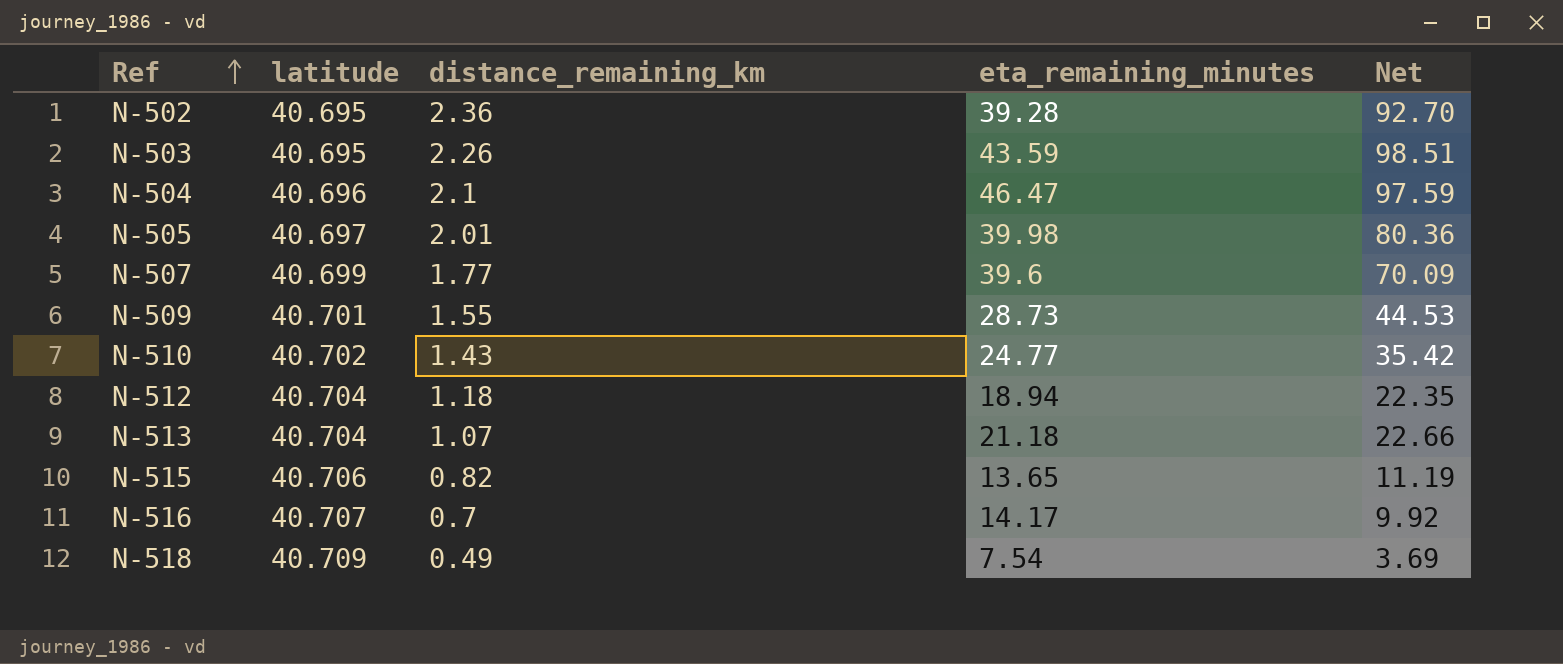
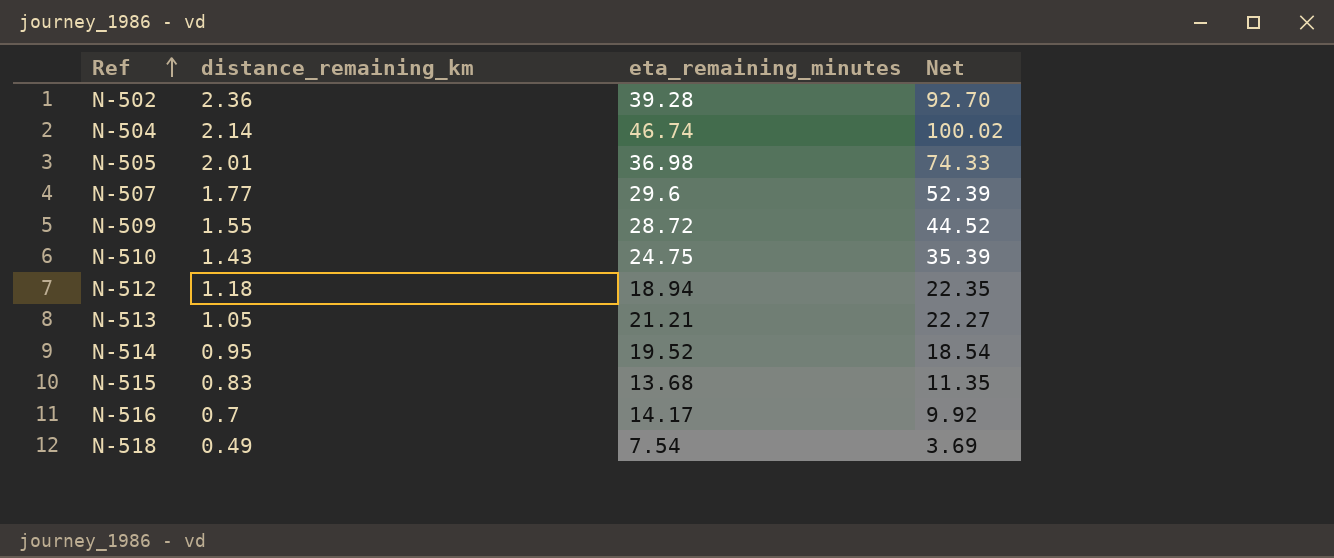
column latitude | position: 2 -> none
row N-503: 40.695 | 2.26 | 43.59 | 98.51 -> none
N-504 | distance_remaining_km: 2.1 -> 2.14
N-504 | eta_remaining_minutes: 46.47 -> 46.74
N-504 | Net: 97.59 -> 100.02
N-505 | eta_remaining_minutes: 39.98 -> 36.98
N-505 | Net: 80.36 -> 74.33
N-507 | eta_remaining_minutes: 39.6 -> 29.6
N-507 | Net: 70.09 -> 52.39
N-509 | eta_remaining_minutes: 28.73 -> 28.72
N-509 | Net: 44.53 -> 44.52
N-510 | eta_remaining_minutes: 24.77 -> 24.75
N-510 | Net: 35.42 -> 35.39
N-513 | distance_remaining_km: 1.07 -> 1.05
N-513 | eta_remaining_minutes: 21.18 -> 21.21
N-513 | Net: 22.66 -> 22.27
row N-514: none -> 0.95 | 19.52 | 18.54
N-515 | distance_remaining_km: 0.82 -> 0.83
N-515 | eta_remaining_minutes: 13.65 -> 13.68
N-515 | Net: 11.19 -> 11.35

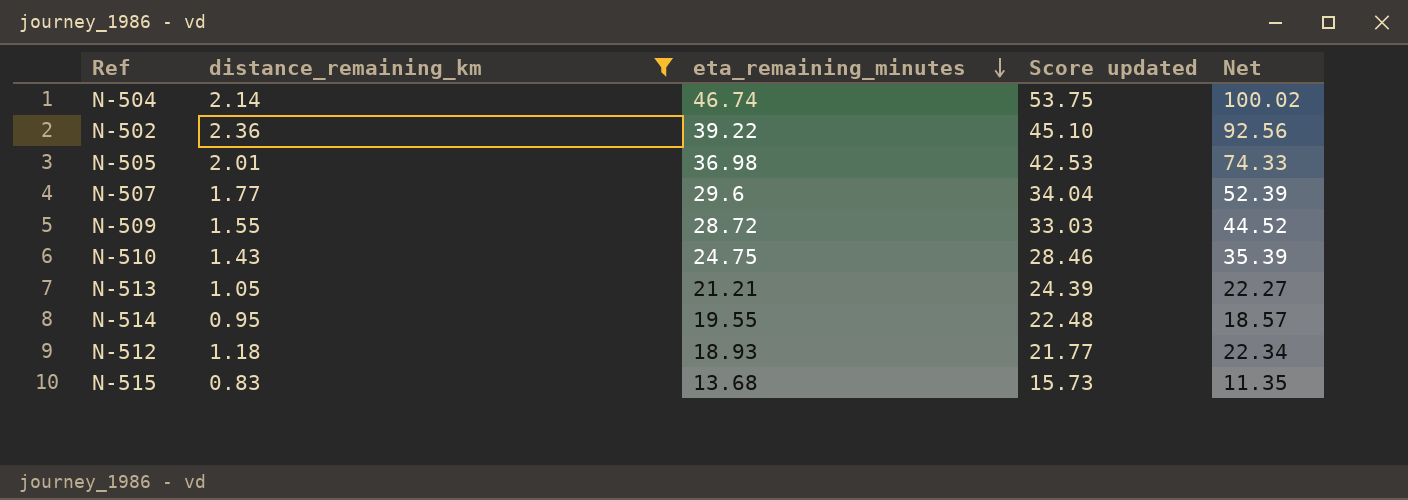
filter: none -> distance_remaining_km >= 0.83
row order: Ref ascending -> eta_remaining_minutes descending
column Score updated | formula: none -> [eta_remaining_minutes] * 1.15
N-502 | eta_remaining_minutes: 39.28 -> 39.22
N-502 | Net: 92.70 -> 92.56
N-514 | eta_remaining_minutes: 19.52 -> 19.55
N-514 | Net: 18.54 -> 18.57
N-512 | eta_remaining_minutes: 18.94 -> 18.93
N-512 | Net: 22.35 -> 22.34

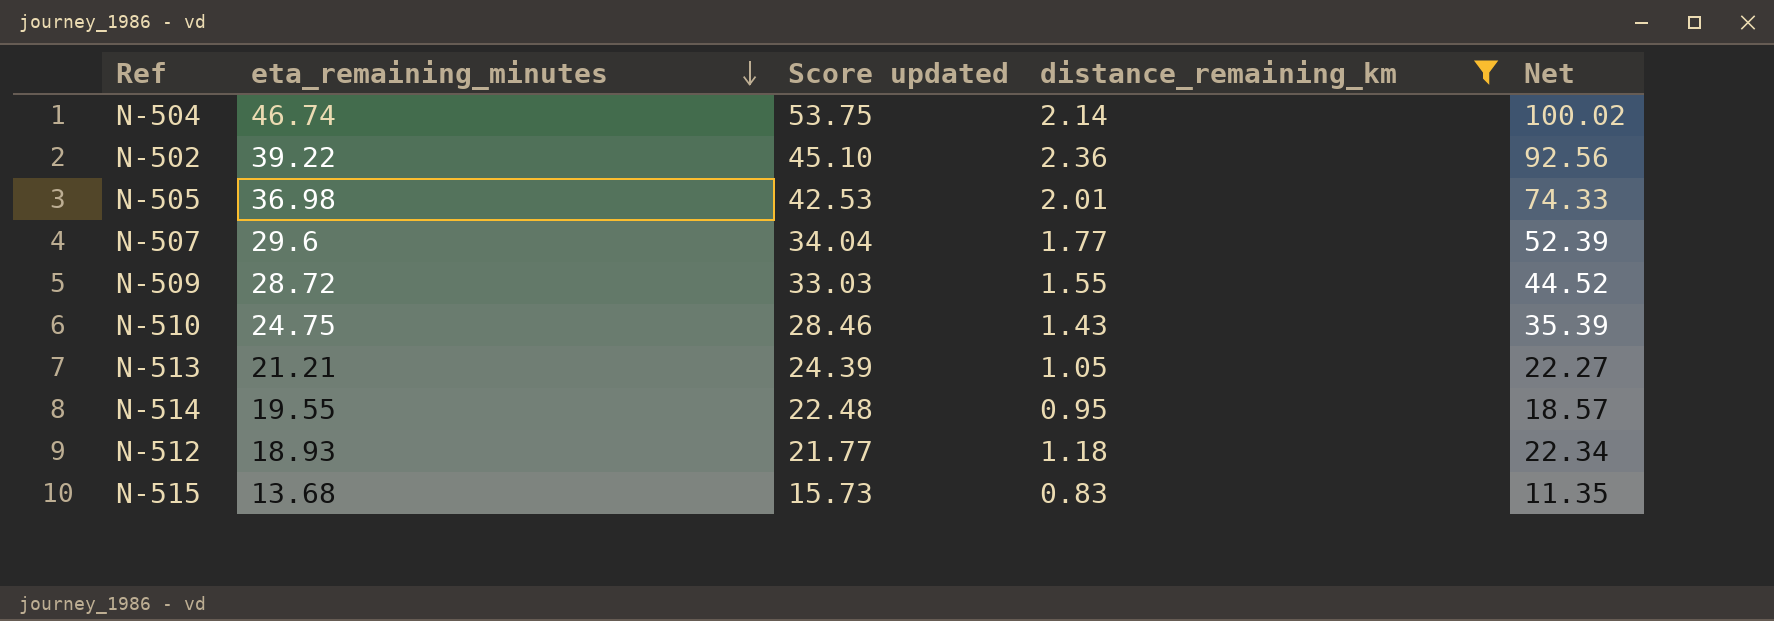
column distance_remaining_km | position: 2 -> 4

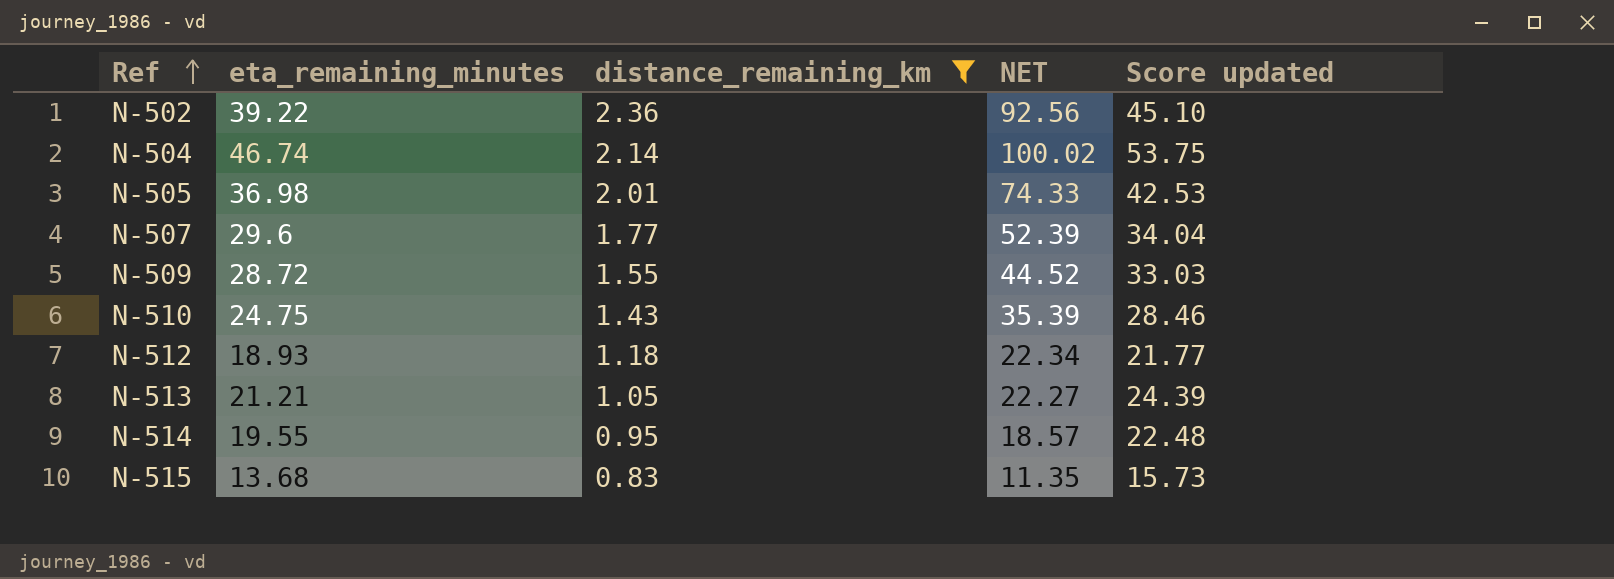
row order: eta_remaining_minutes descending -> Ref ascending
column name: Net -> NET
column Score updated | position: 3 -> 5

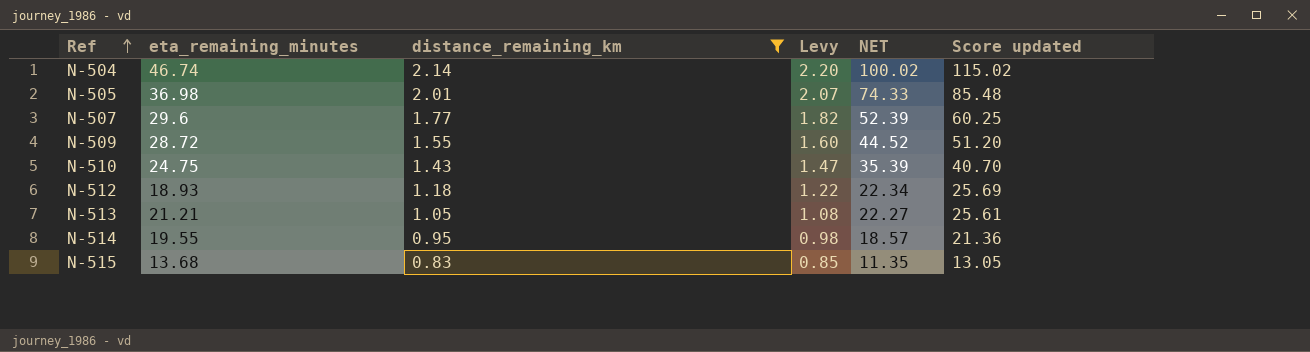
column Levy | formula: none -> [distance_remaining_km] * 1.03
column Score updated | formula: [eta_remaining_minutes] * 1.15 -> [NET] * 1.15
row N-502: 39.22 | 2.36 | 92.56 | 45.10 -> none

